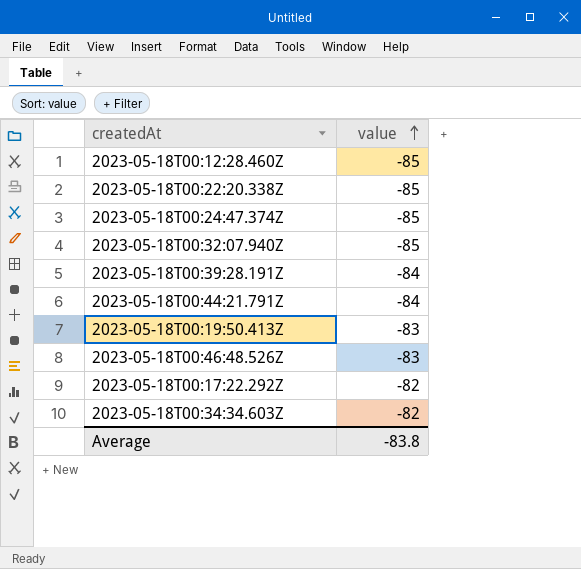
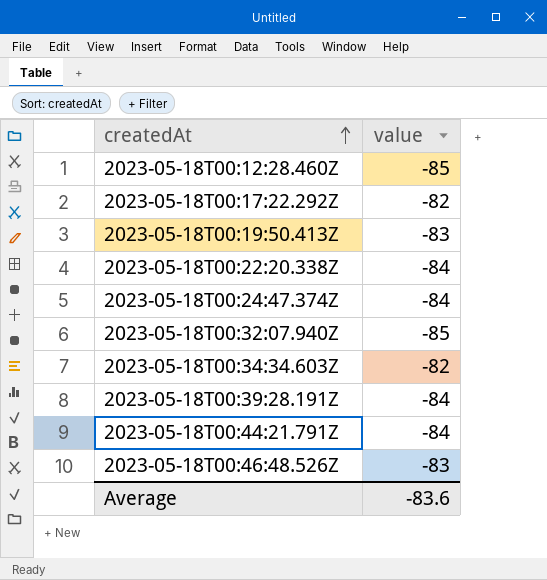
row order: value ascending -> createdAt ascending
2023-05-18T00:22:20.338Z | value: -85 -> -84
2023-05-18T00:24:47.374Z | value: -85 -> -84
Average | value: -83.8 -> -83.6

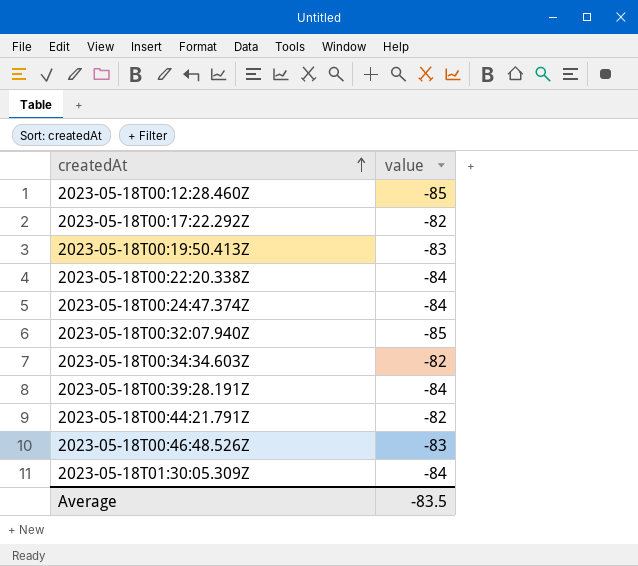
2023-05-18T00:44:21.791Z | value: -84 -> -82
row 2023-05-18T01:30:05.309Z: none -> -84
Average | value: -83.6 -> -83.5

